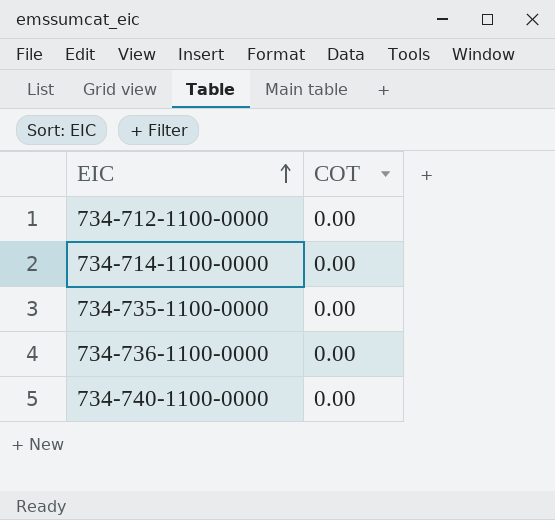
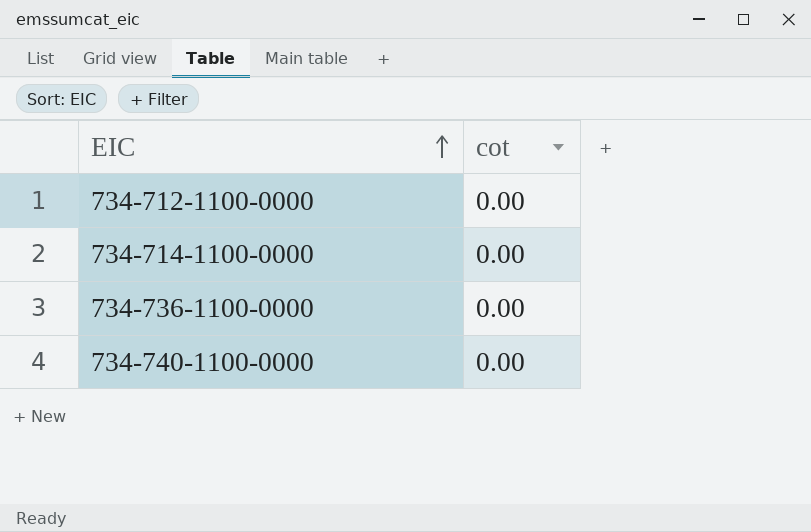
column name: COT -> cot
row 734-735-1100-0000: 0.00 -> none

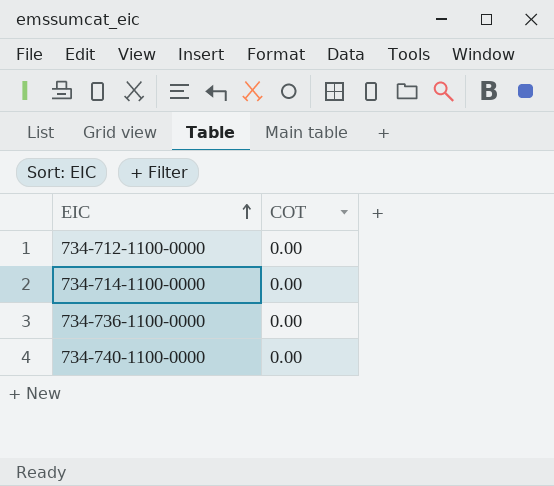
column name: cot -> COT

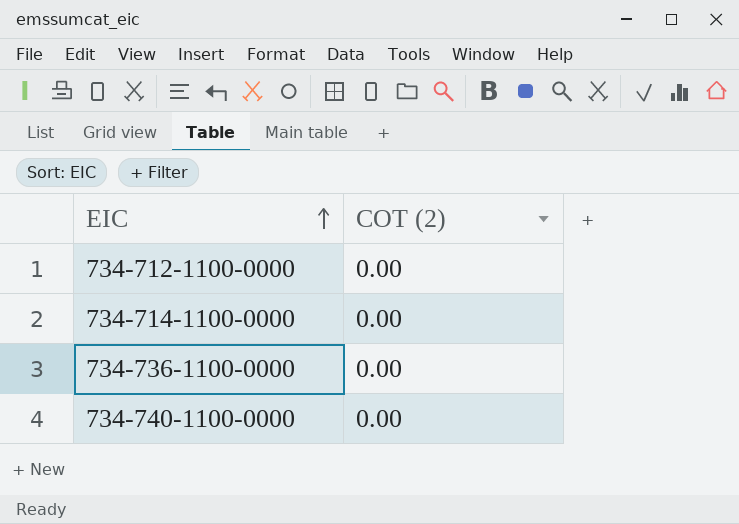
column name: COT -> COT (2)

